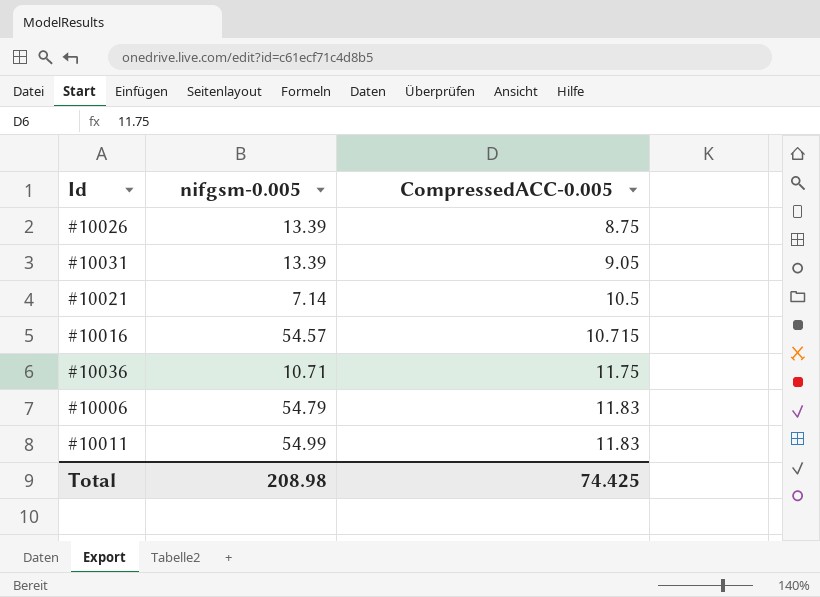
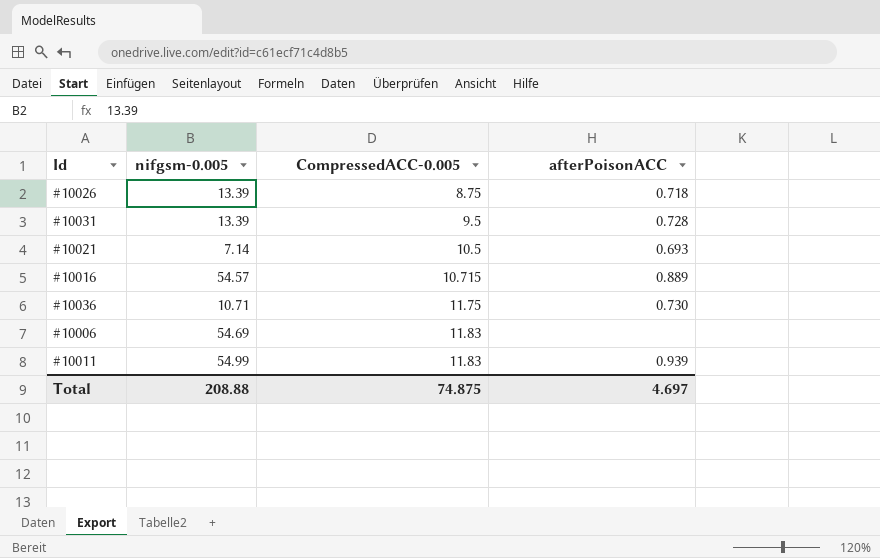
column afterPoisonACC | position: none -> 4
#10031 | CompressedACC-0.005: 9.05 -> 9.5
#10006 | nifgsm-0.005: 54.79 -> 54.69
Total | nifgsm-0.005: 208.98 -> 208.88
Total | CompressedACC-0.005: 74.425 -> 74.875

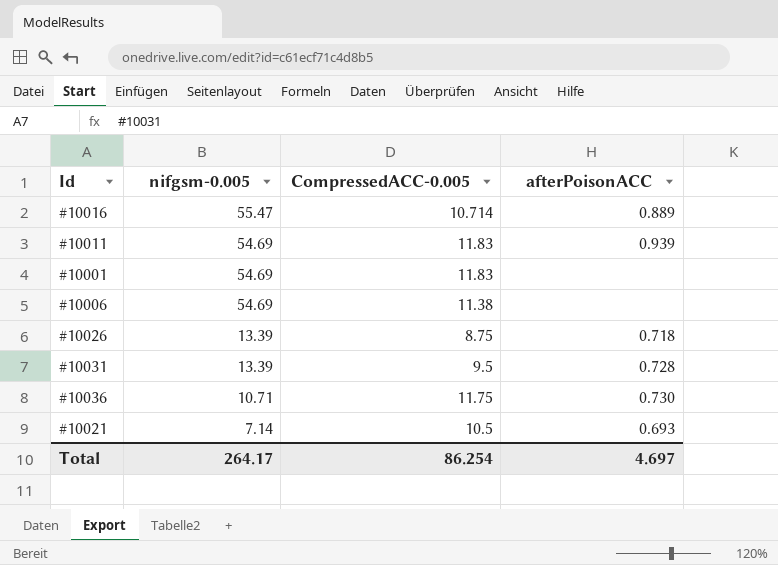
row order: CompressedACC-0.005 ascending -> nifgsm-0.005 descending
#10016 | nifgsm-0.005: 54.57 -> 55.47
#10016 | CompressedACC-0.005: 10.715 -> 10.714
#10011 | nifgsm-0.005: 54.99 -> 54.69
row #10001: none -> 54.69 | 11.83 | none
#10006 | CompressedACC-0.005: 11.83 -> 11.38
Total | nifgsm-0.005: 208.88 -> 264.17
Total | CompressedACC-0.005: 74.875 -> 86.254

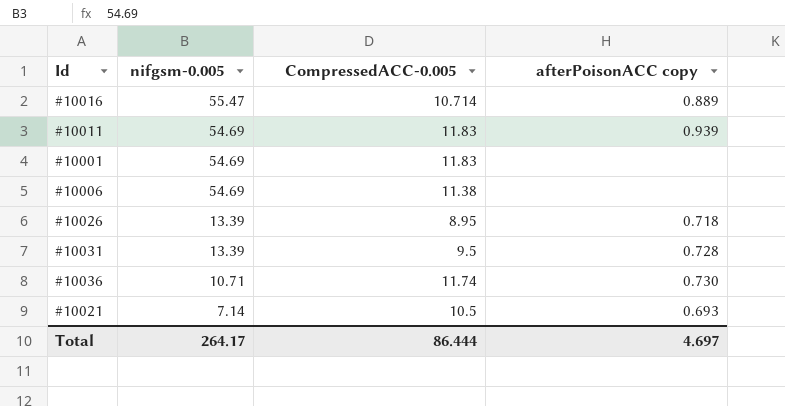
column name: afterPoisonACC -> afterPoisonACC copy
#10026 | CompressedACC-0.005: 8.75 -> 8.95
#10036 | CompressedACC-0.005: 11.75 -> 11.74
Total | CompressedACC-0.005: 86.254 -> 86.444

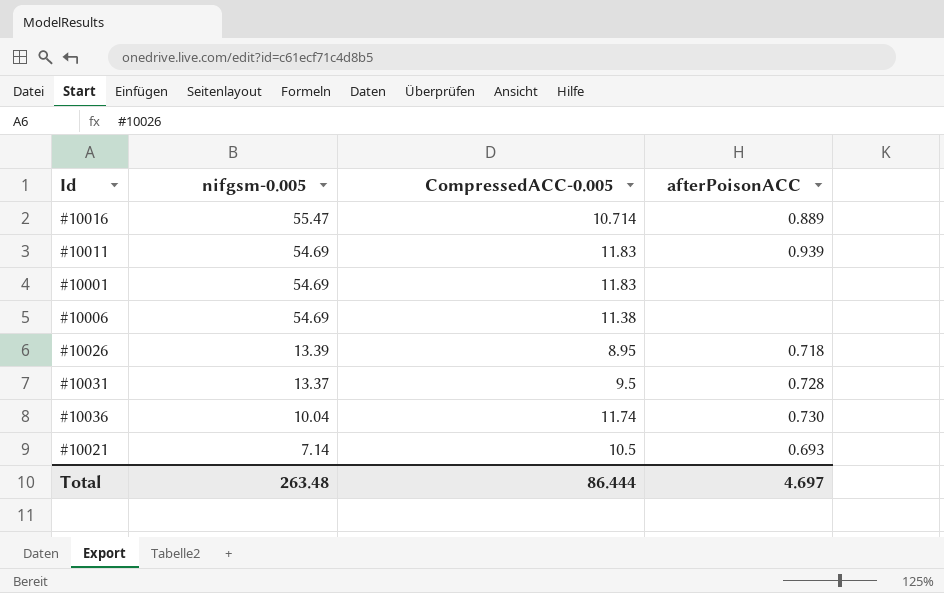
column name: afterPoisonACC copy -> afterPoisonACC
#10031 | nifgsm-0.005: 13.39 -> 13.37
#10036 | nifgsm-0.005: 10.71 -> 10.04
Total | nifgsm-0.005: 264.17 -> 263.48

